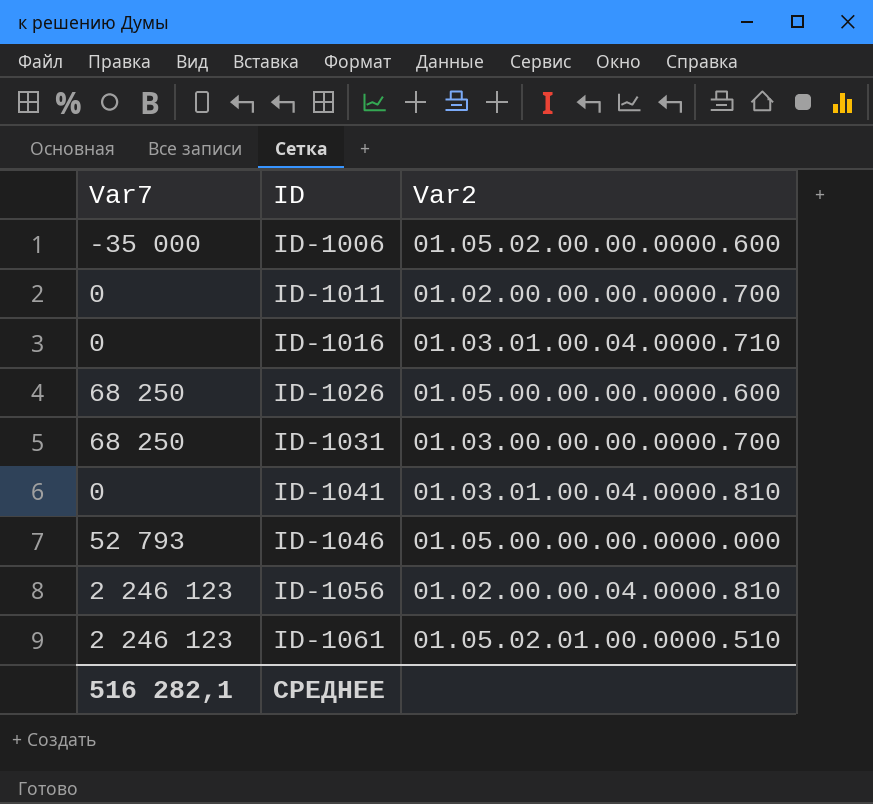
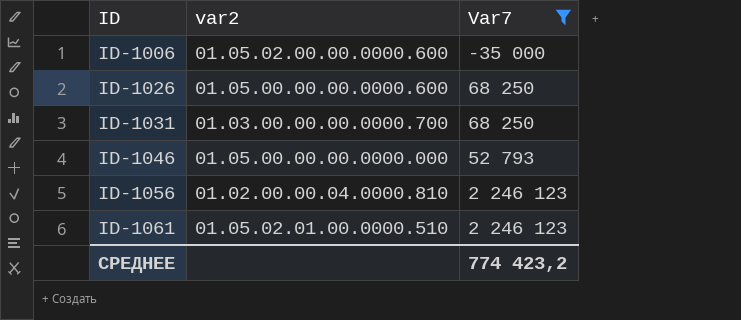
filter: none -> Var7 != 0
column name: Var2 -> var2
column Var7 | position: 1 -> 3
СРЕДНЕЕ | Var7: 516 282,1 -> 774 423,2

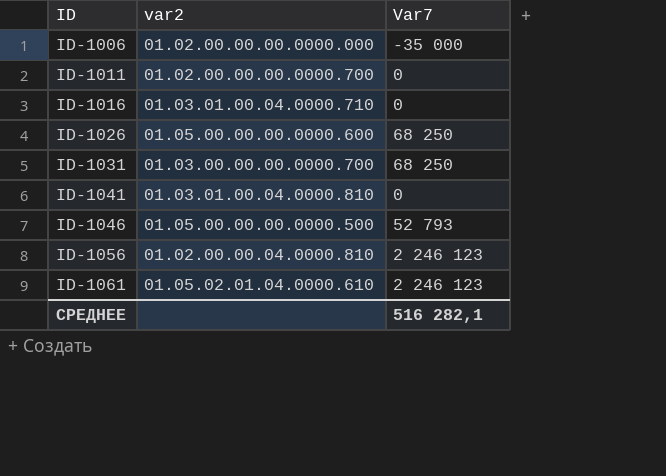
filter: Var7 != 0 -> none
ID-1006 | var2: 01.05.02.00.00.0000.600 -> 01.02.00.00.00.0000.000
ID-1046 | var2: 01.05.00.00.00.0000.000 -> 01.05.00.00.00.0000.500
ID-1061 | var2: 01.05.02.01.00.0000.510 -> 01.05.02.01.04.0000.610
СРЕДНЕЕ | Var7: 774 423,2 -> 516 282,1

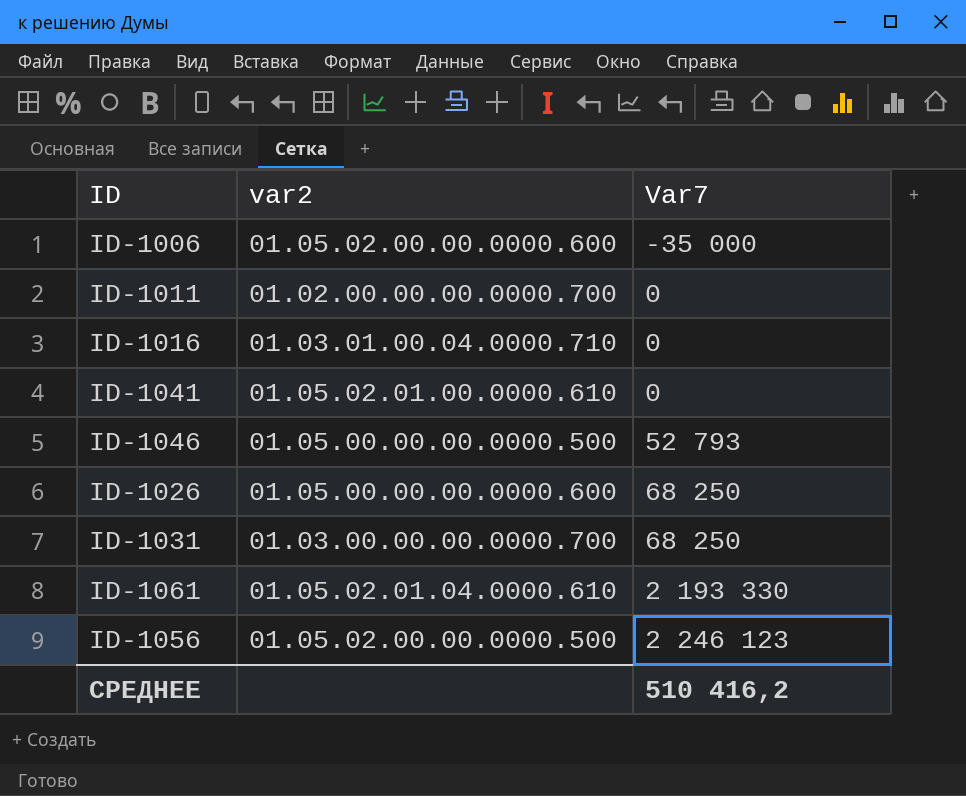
row order: ID ascending -> Var7 ascending
ID-1006 | var2: 01.02.00.00.00.0000.000 -> 01.05.02.00.00.0000.600
ID-1041 | var2: 01.03.01.00.04.0000.810 -> 01.05.02.01.00.0000.610
ID-1061 | Var7: 2 246 123 -> 2 193 330
ID-1056 | var2: 01.02.00.00.04.0000.810 -> 01.05.02.00.00.0000.500
СРЕДНЕЕ | Var7: 516 282,1 -> 510 416,2

